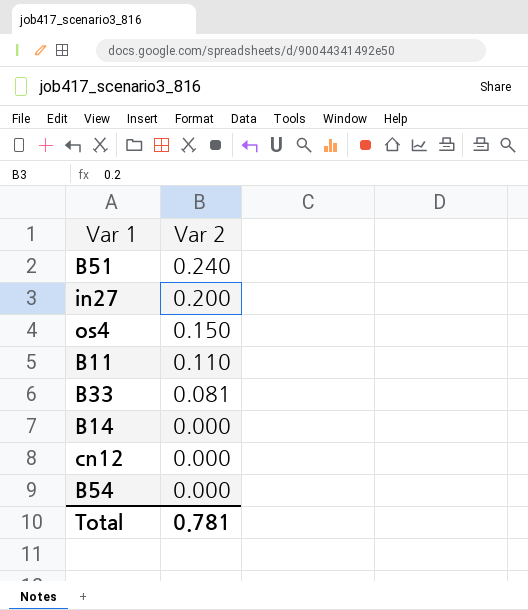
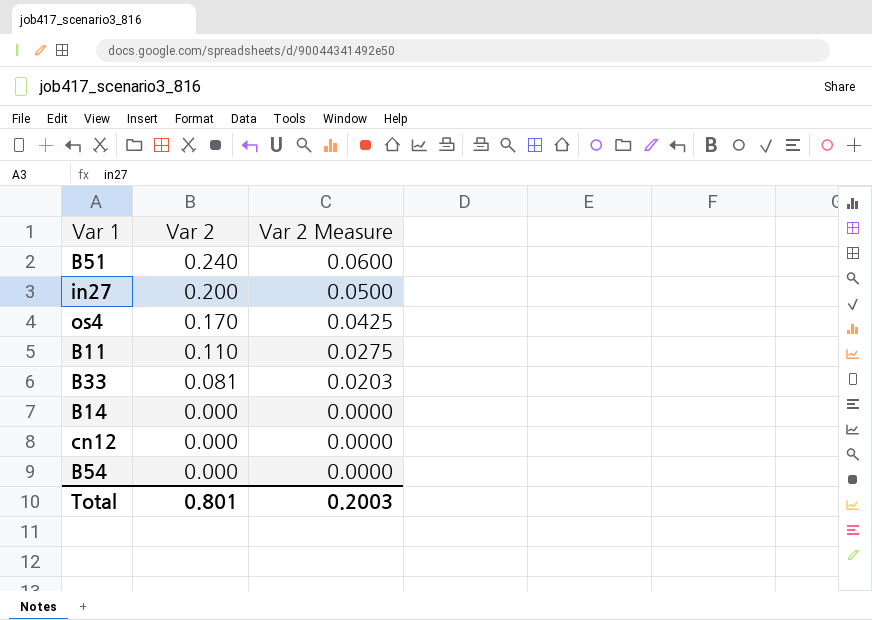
column Var 2 Measure | formula: none -> [Var 2] * 0.25
os4 | Var 2: 0.150 -> 0.170
Total | Var 2: 0.781 -> 0.801

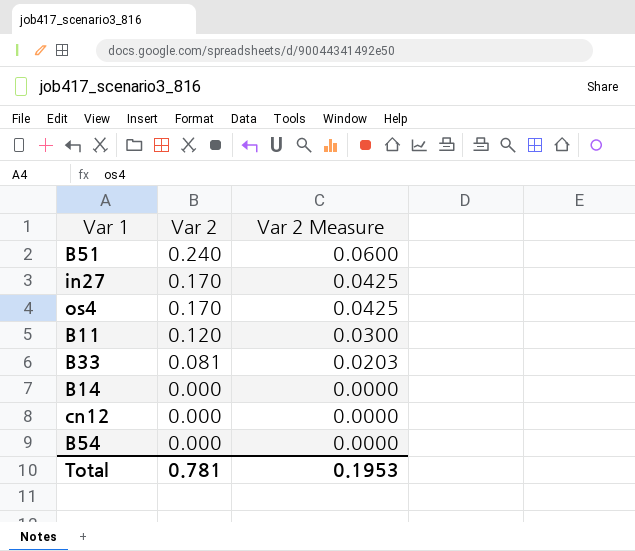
in27 | Var 2: 0.200 -> 0.170
in27 | Var 2 Measure: 0.0500 -> 0.0425
B11 | Var 2: 0.110 -> 0.120
B11 | Var 2 Measure: 0.0275 -> 0.0300
Total | Var 2: 0.801 -> 0.781
Total | Var 2 Measure: 0.2003 -> 0.1953

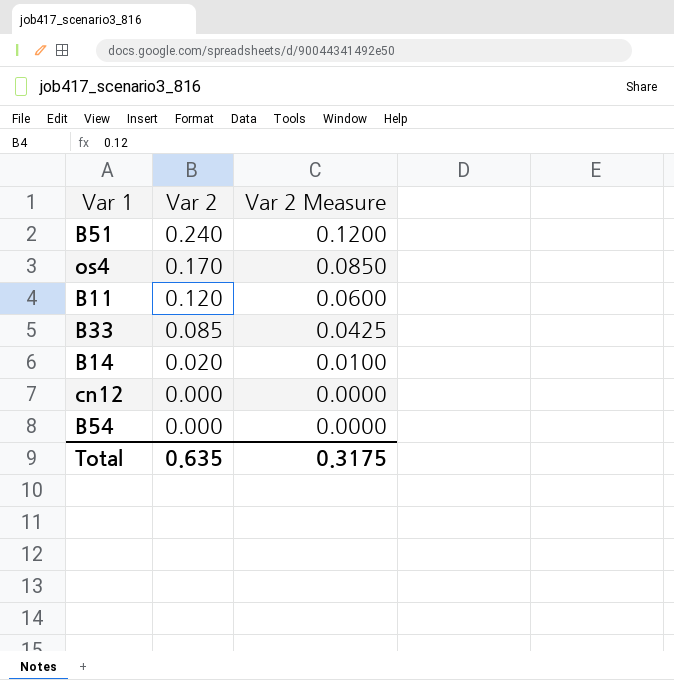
column Var 2 Measure | formula: [Var 2] * 0.25 -> [Var 2] * 0.5
row in27: 0.170 | 0.0425 -> none
B33 | Var 2: 0.081 -> 0.085
B14 | Var 2: 0.000 -> 0.020
Total | Var 2: 0.781 -> 0.635
Total | Var 2 Measure: 0.1953 -> 0.3175

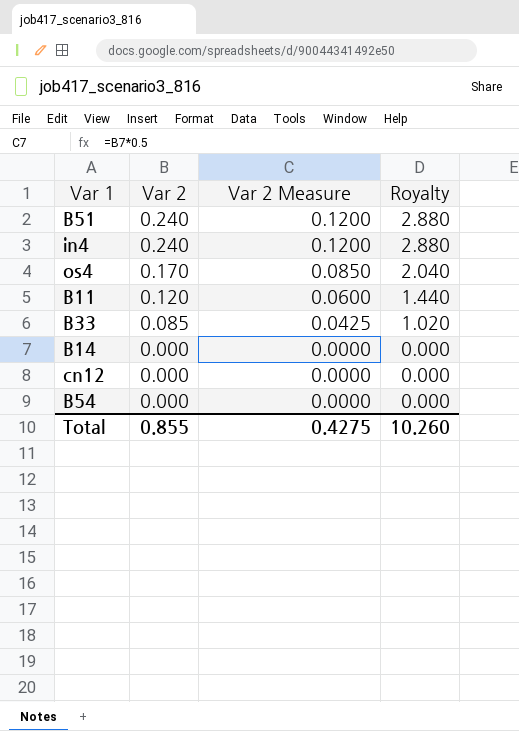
column Royalty | formula: none -> [Var 2] * 12
row in4: none -> 0.240 | 0.1200 | 2.880
B14 | Var 2: 0.020 -> 0.000
B14 | Var 2 Measure: 0.0100 -> 0.0000
Total | Var 2: 0.635 -> 0.855
Total | Var 2 Measure: 0.3175 -> 0.4275

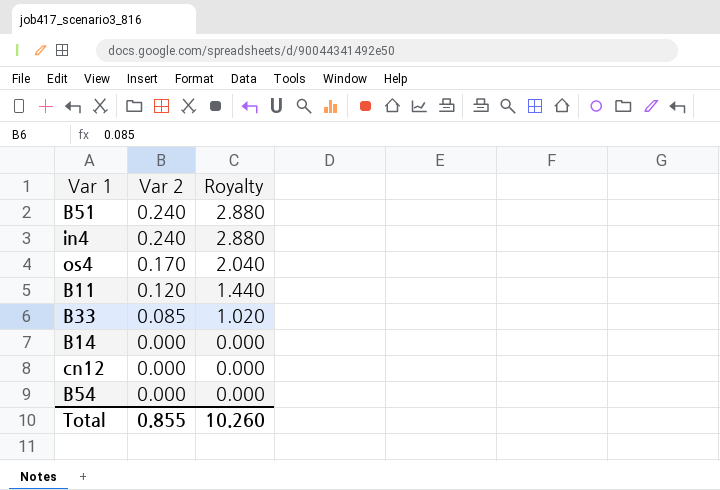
column Var 2 Measure | formula: [Var 2] * 0.5 -> none

